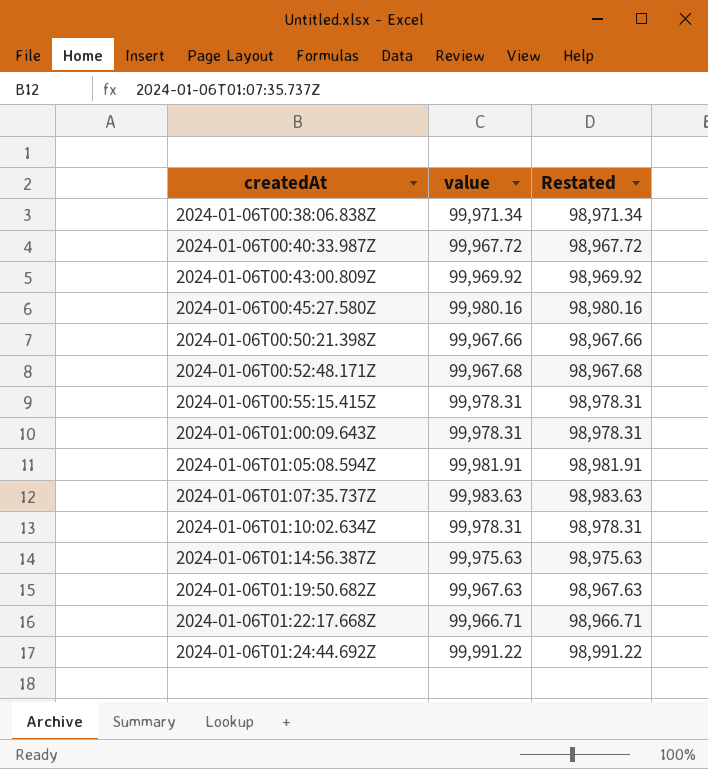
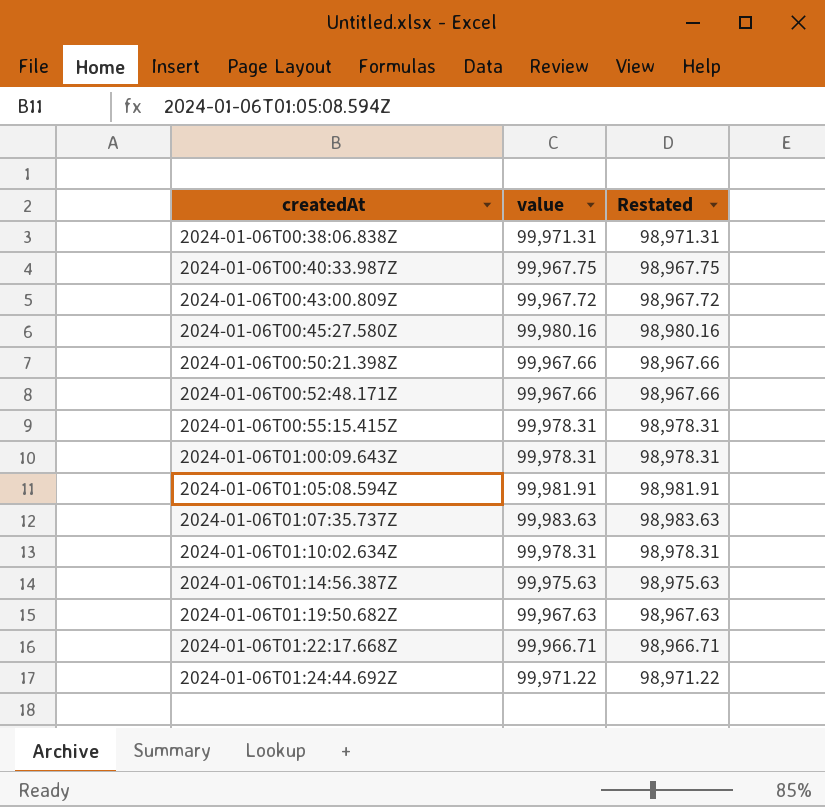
2024-01-06T00:38:06.838Z | value: 99,971.34 -> 99,971.31
2024-01-06T00:38:06.838Z | Restated: 98,971.34 -> 98,971.31
2024-01-06T00:40:33.987Z | value: 99,967.72 -> 99,967.75
2024-01-06T00:40:33.987Z | Restated: 98,967.72 -> 98,967.75
2024-01-06T00:43:00.809Z | value: 99,969.92 -> 99,967.72
2024-01-06T00:43:00.809Z | Restated: 98,969.92 -> 98,967.72
2024-01-06T00:52:48.171Z | value: 99,967.68 -> 99,967.66
2024-01-06T00:52:48.171Z | Restated: 98,967.68 -> 98,967.66
2024-01-06T01:24:44.692Z | value: 99,991.22 -> 99,971.22
2024-01-06T01:24:44.692Z | Restated: 98,991.22 -> 98,971.22

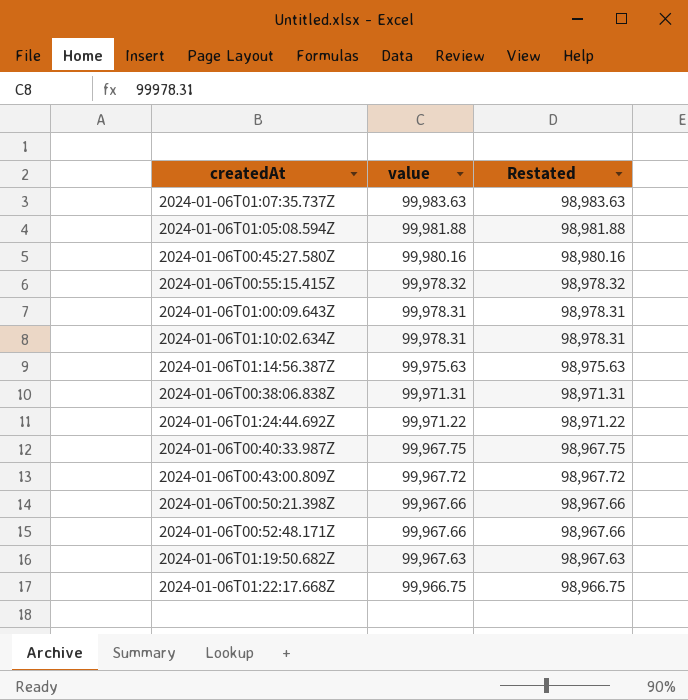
row order: createdAt ascending -> value descending
2024-01-06T01:05:08.594Z | value: 99,981.91 -> 99,981.88
2024-01-06T01:05:08.594Z | Restated: 98,981.91 -> 98,981.88
2024-01-06T00:55:15.415Z | value: 99,978.31 -> 99,978.32
2024-01-06T00:55:15.415Z | Restated: 98,978.31 -> 98,978.32
2024-01-06T01:22:17.668Z | value: 99,966.71 -> 99,966.75
2024-01-06T01:22:17.668Z | Restated: 98,966.71 -> 98,966.75

